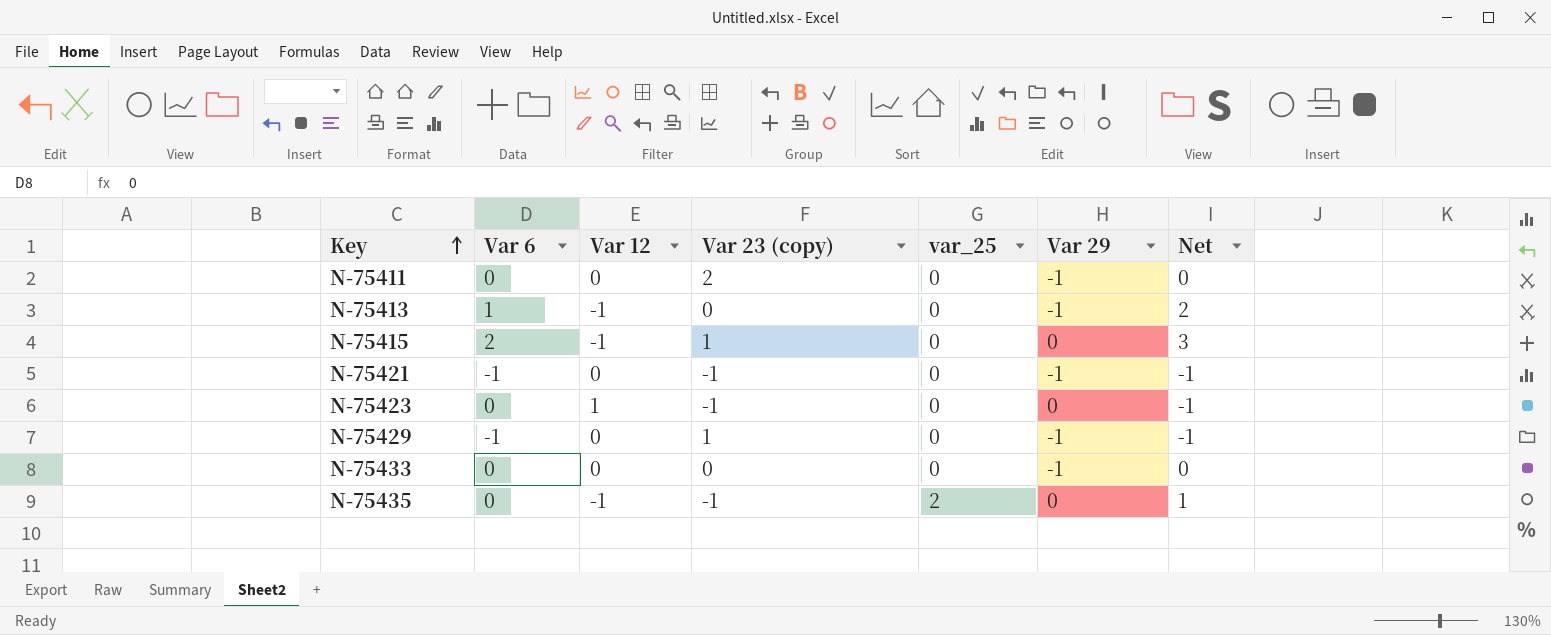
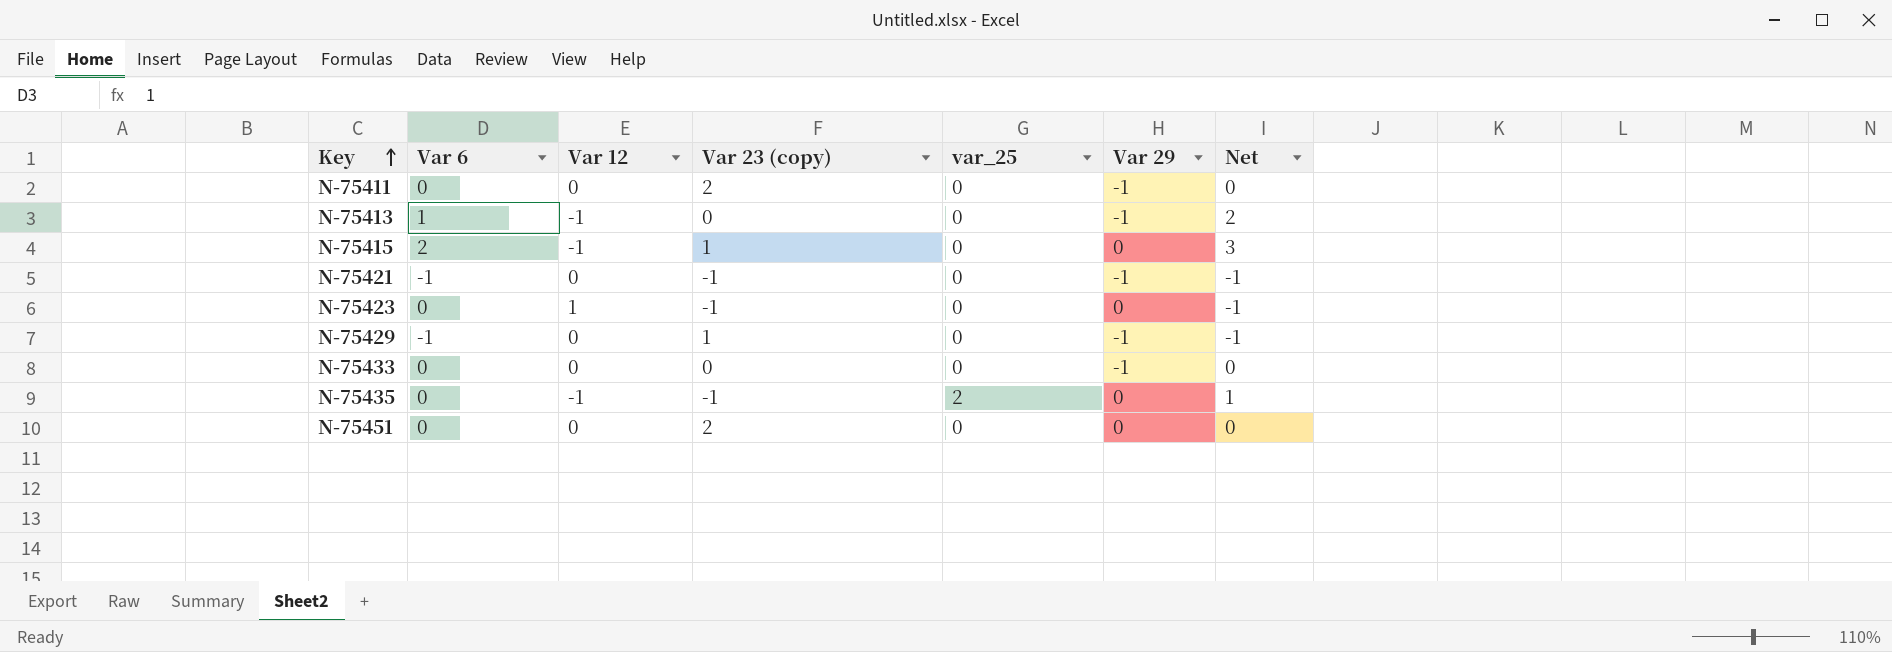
row N-75451: none -> 0 | 0 | 2 | 0 | 0 | 0

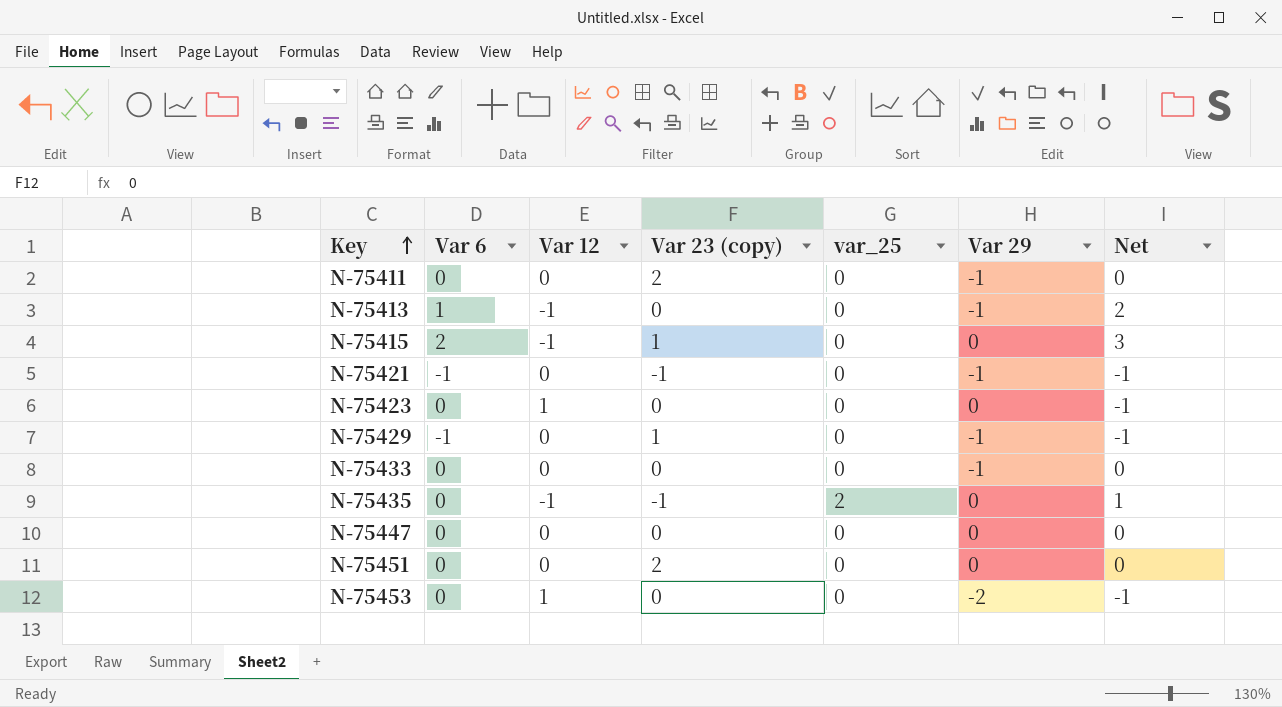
N-75423 | Var 23 (copy): -1 -> 0
row N-75447: none -> 0 | 0 | 0 | 0 | 0 | 0
row N-75453: none -> 0 | 1 | 0 | 0 | -2 | -1

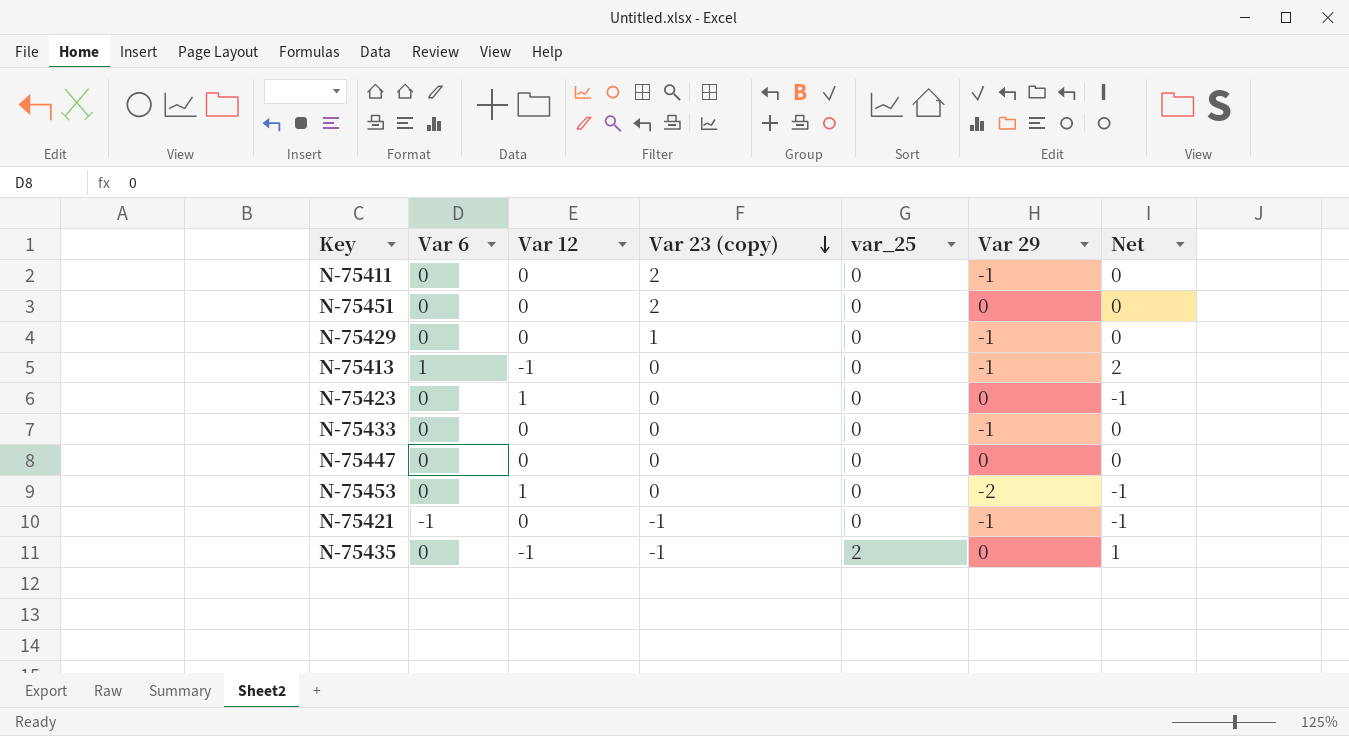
row order: Key ascending -> Var 23 (copy) descending
row N-75415: 2 | -1 | 1 | 0 | 0 | 3 -> none
N-75429 | Var 6: -1 -> 0
N-75429 | Net: -1 -> 0

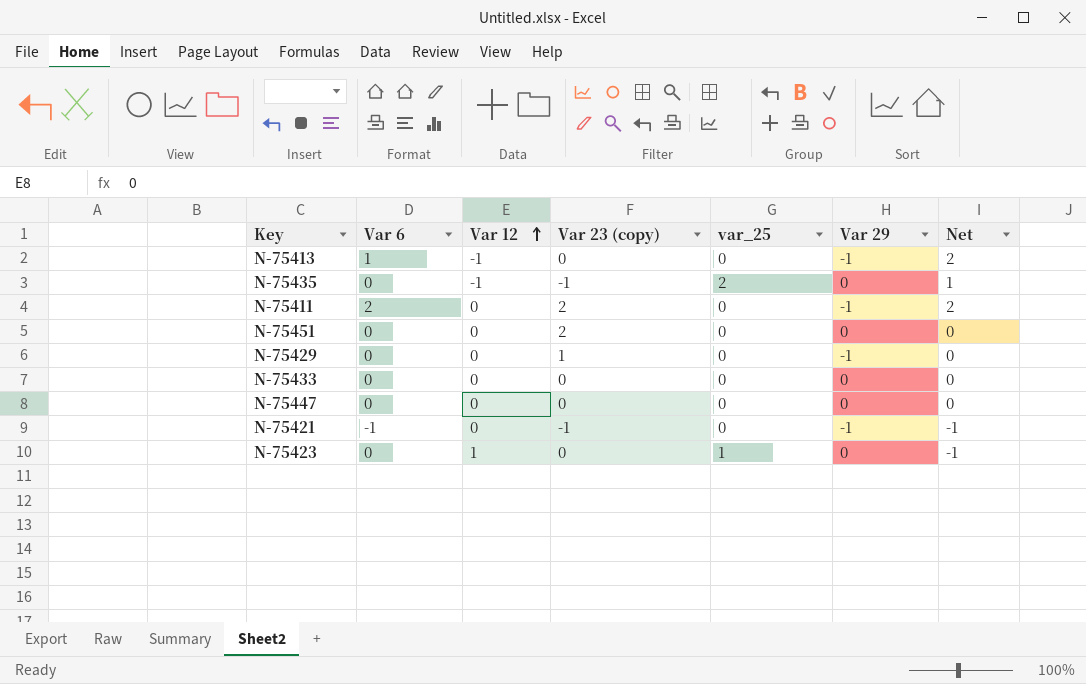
row order: Var 23 (copy) descending -> Var 12 ascending
row N-75453: 0 | 1 | 0 | 0 | -2 | -1 -> none
N-75411 | Var 6: 0 -> 2
N-75411 | Net: 0 -> 2
N-75433 | Var 29: -1 -> 0
N-75423 | var_25: 0 -> 1

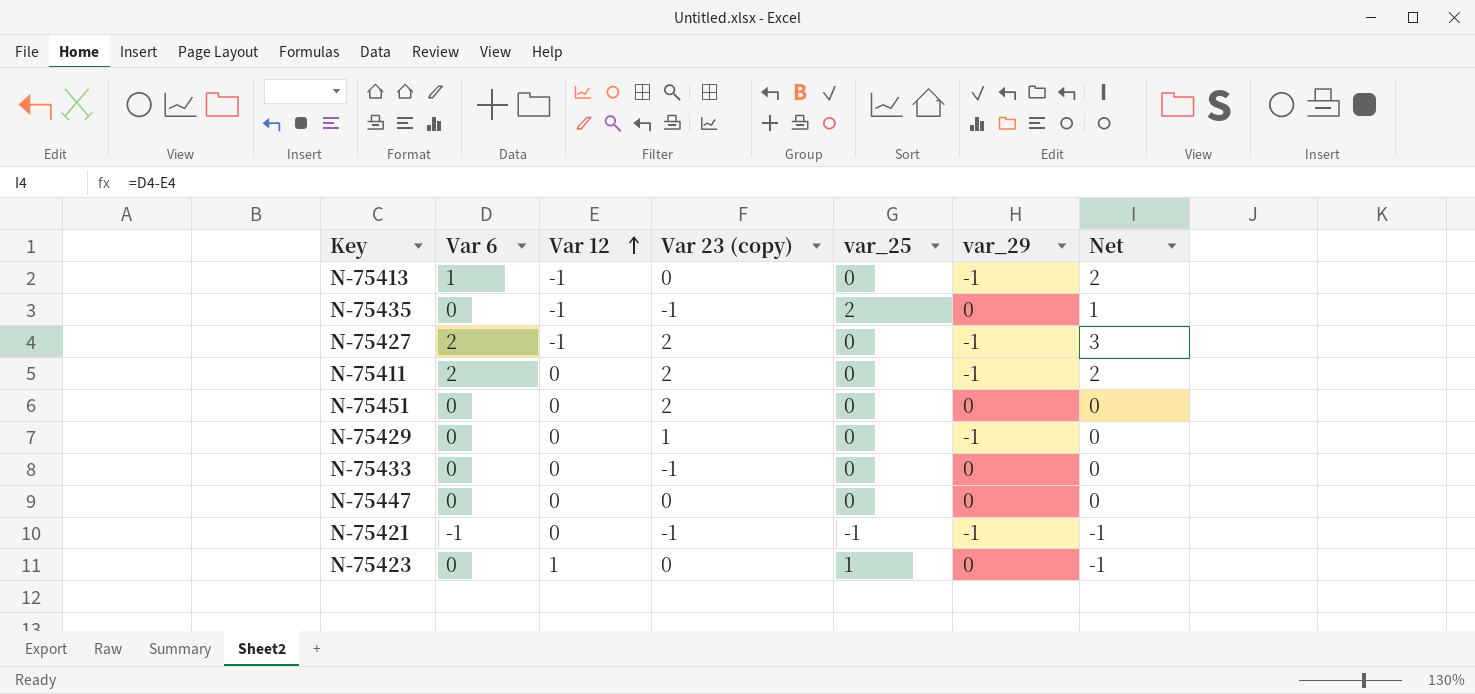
column name: Var 29 -> var_29
row N-75427: none -> 2 | -1 | 2 | 0 | -1 | 3
N-75433 | Var 23 (copy): 0 -> -1
N-75421 | var_25: 0 -> -1

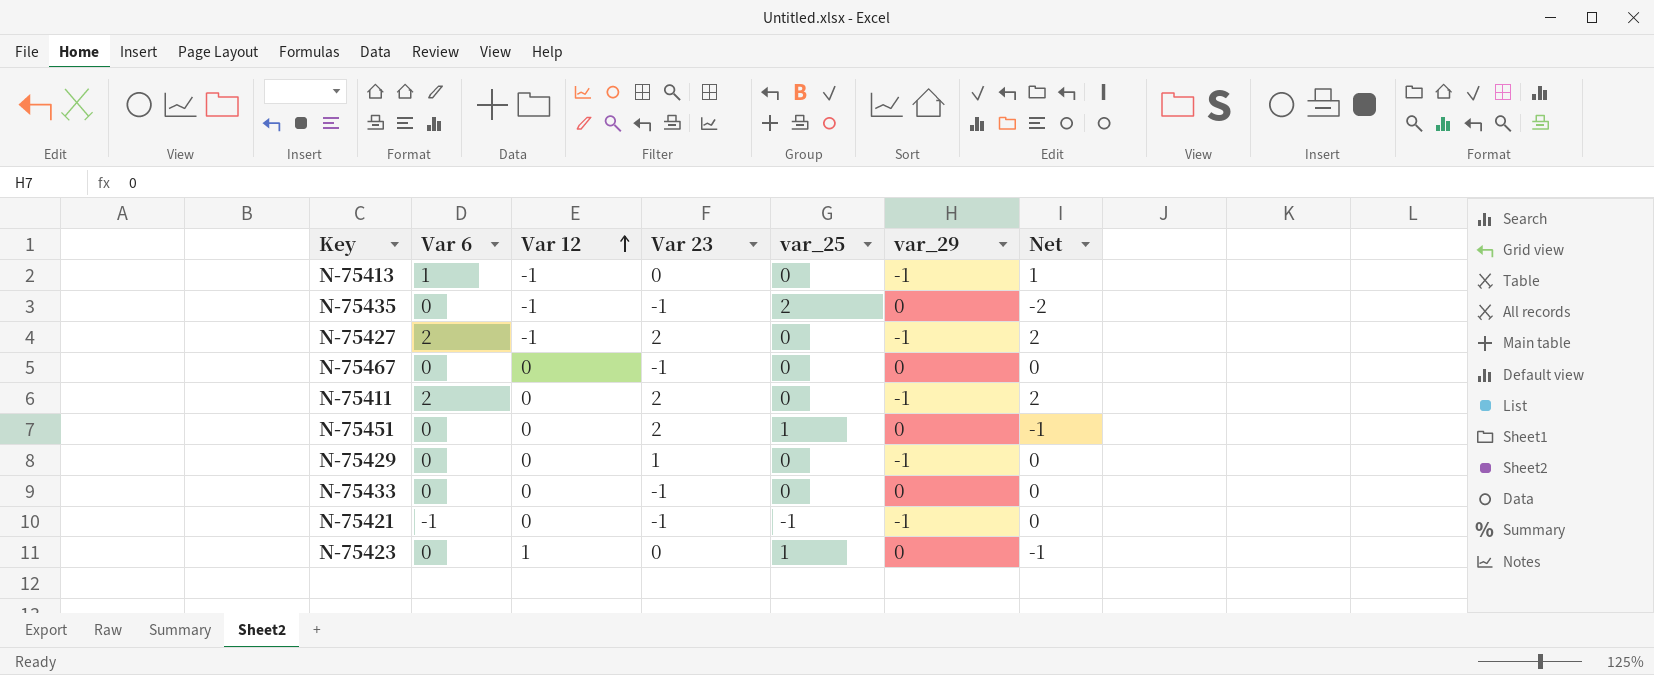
column name: Var 23 (copy) -> Var 23
column Net | formula: [Var 6] - [Var 12] -> [Var 6] - [var_25]
row N-75447: 0 | 0 | 0 | 0 | 0 | 0 -> none
row N-75467: none -> 0 | 0 | -1 | 0 | 0 | 0
N-75451 | var_25: 0 -> 1

